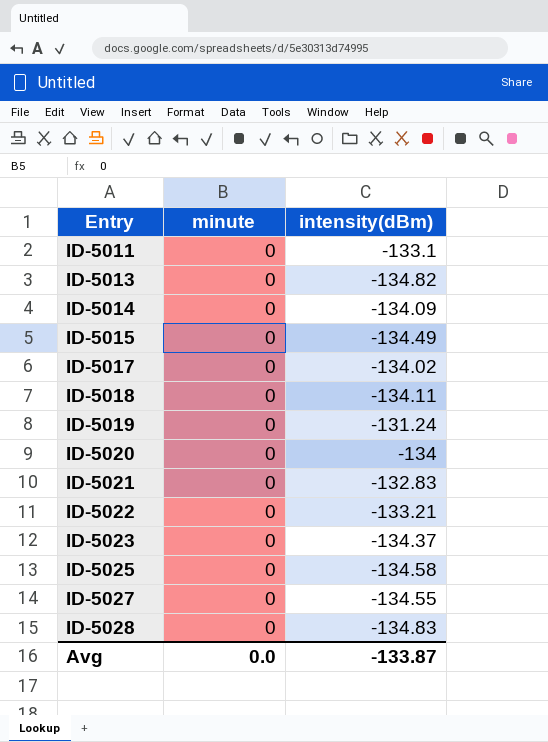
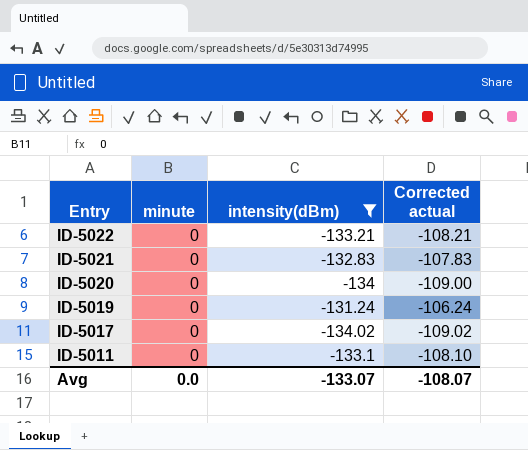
filter: none -> intensity(dBm) >= -134.02
row order: Entry ascending -> Entry descending
column Corrected actual | formula: none -> [intensity(dBm)] + 25
Avg | intensity(dBm): -133.87 -> -133.07

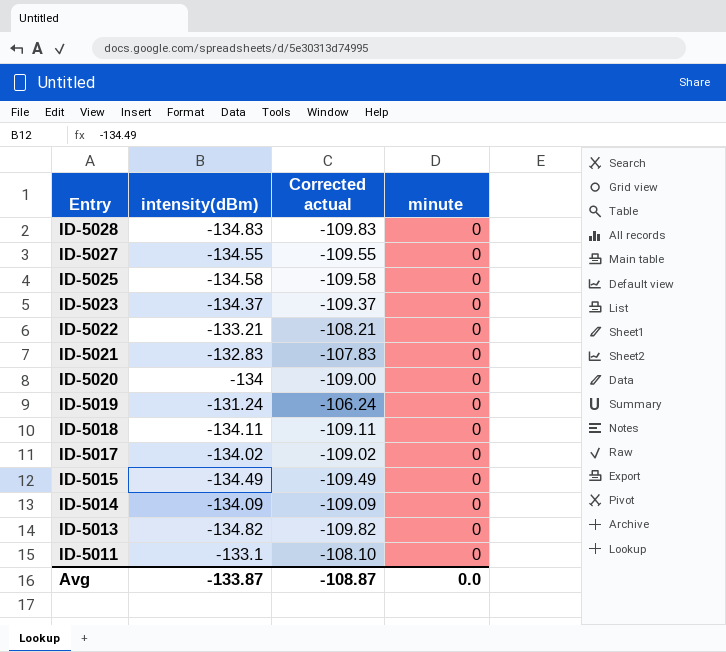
filter: intensity(dBm) >= -134.02 -> none
column minute | position: 2 -> 4
Avg | intensity(dBm): -133.07 -> -133.87
Avg | Corrected actual: -108.07 -> -108.87

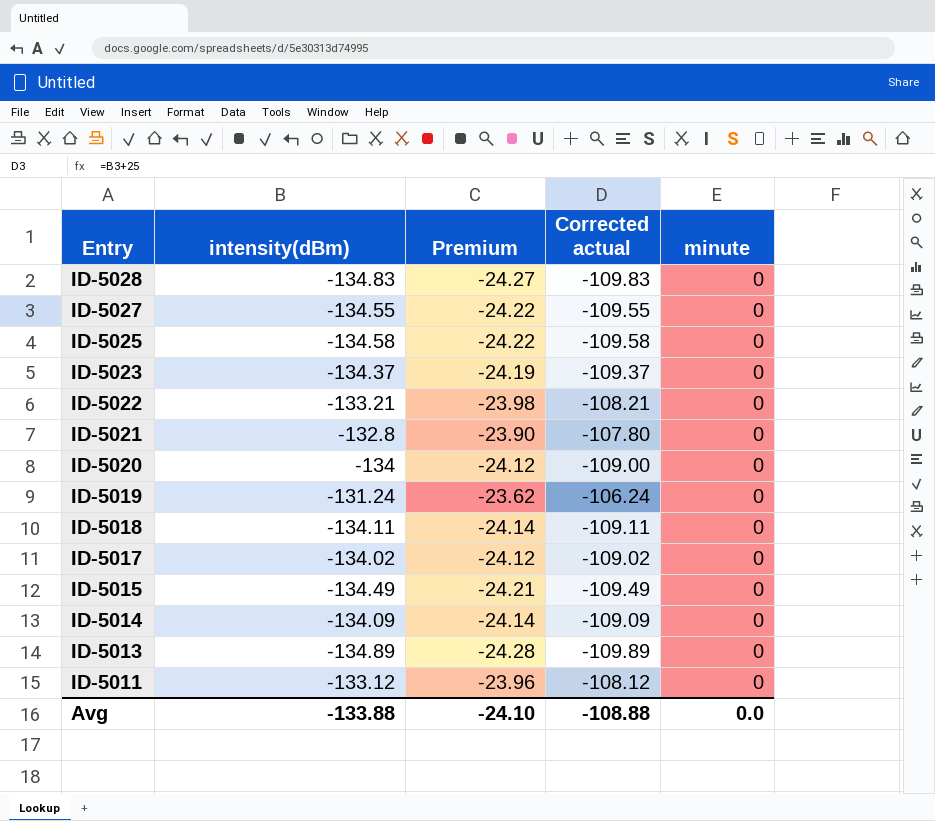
column Premium | formula: none -> [intensity(dBm)] * 0.18
ID-5021 | intensity(dBm): -132.83 -> -132.8
ID-5021 | Corrected actual: -107.83 -> -107.80
ID-5013 | intensity(dBm): -134.82 -> -134.89
ID-5013 | Corrected actual: -109.82 -> -109.89
ID-5011 | intensity(dBm): -133.1 -> -133.12
ID-5011 | Corrected actual: -108.10 -> -108.12
Avg | intensity(dBm): -133.87 -> -133.88
Avg | Corrected actual: -108.87 -> -108.88

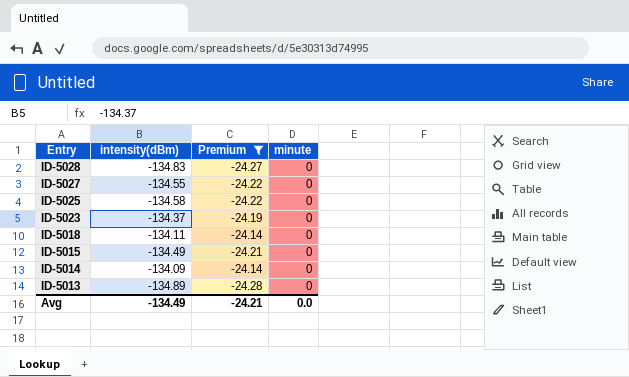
filter: none -> Premium <= -24.14
column Corrected actual | formula: [intensity(dBm)] + 25 -> none
Avg | intensity(dBm): -133.88 -> -134.49
Avg | Premium: -24.10 -> -24.21

